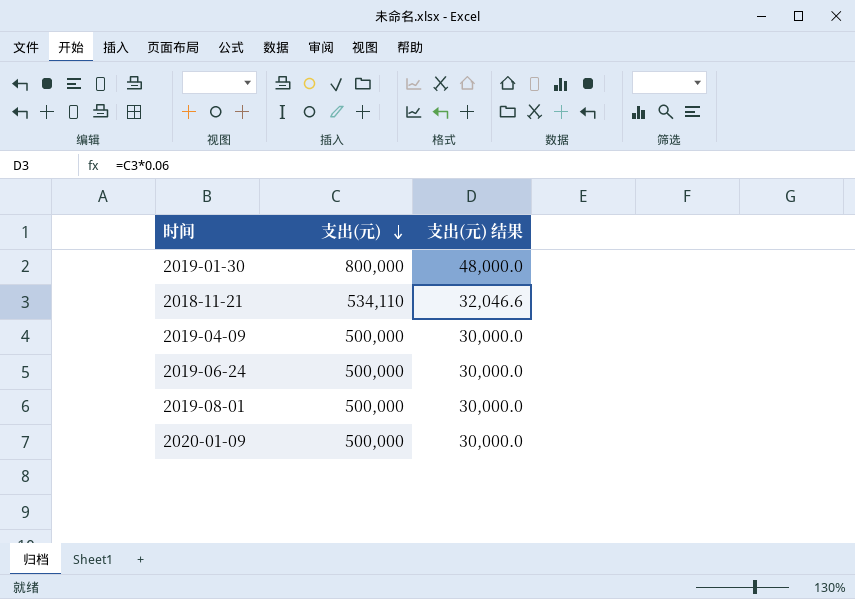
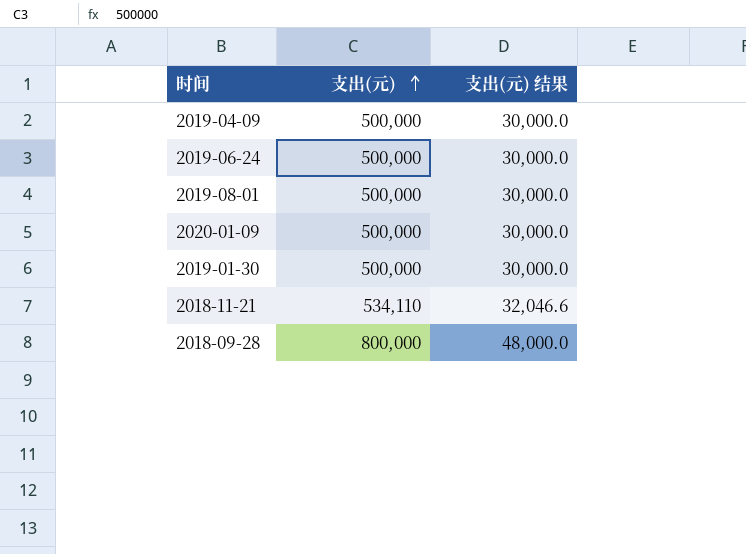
row order: 支出(元) descending -> 支出(元) ascending
2019-01-30 | 支出(元): 800,000 -> 500,000
2019-01-30 | 支出(元) 结果: 48,000.0 -> 30,000.0
row 2018-09-28: none -> 800,000 | 48,000.0

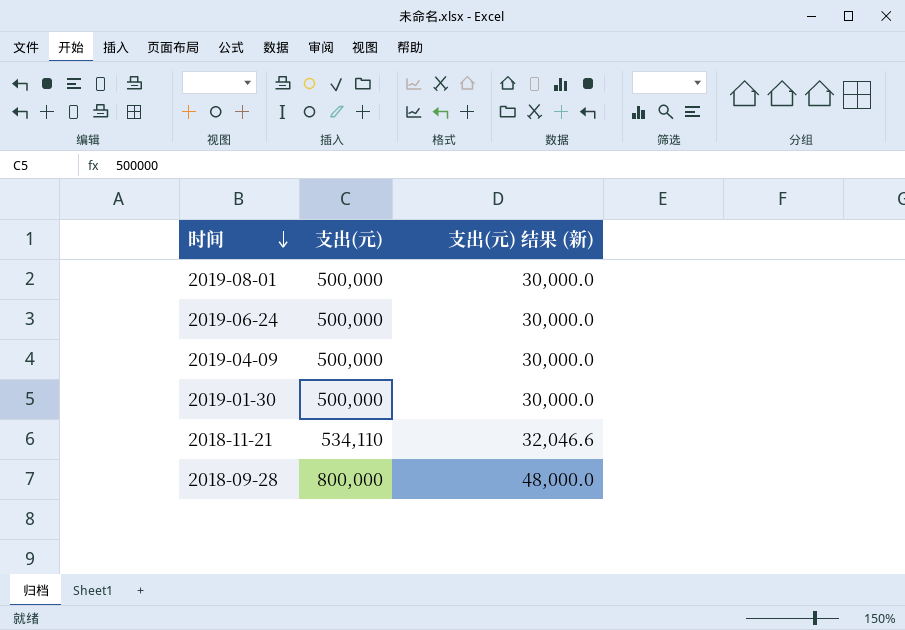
row order: 支出(元) ascending -> 时间 descending
column name: 支出(元) 结果 -> 支出(元) 结果 (新)
row 2020-01-09: 500,000 | 30,000.0 -> none

